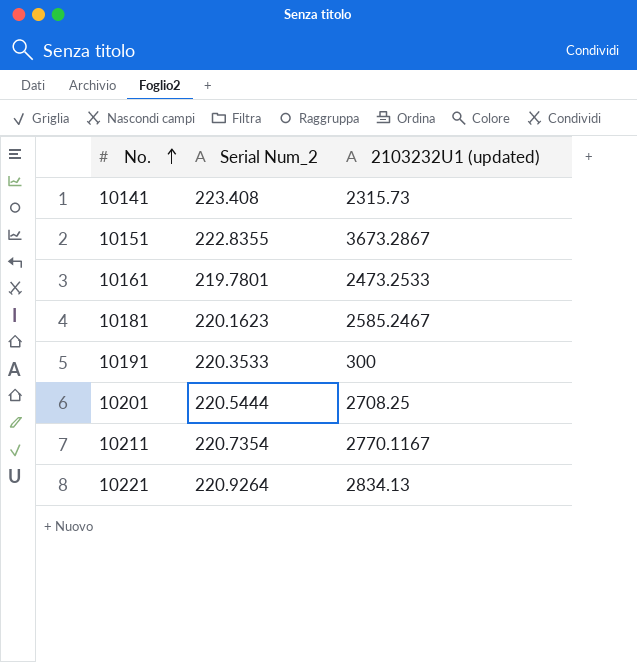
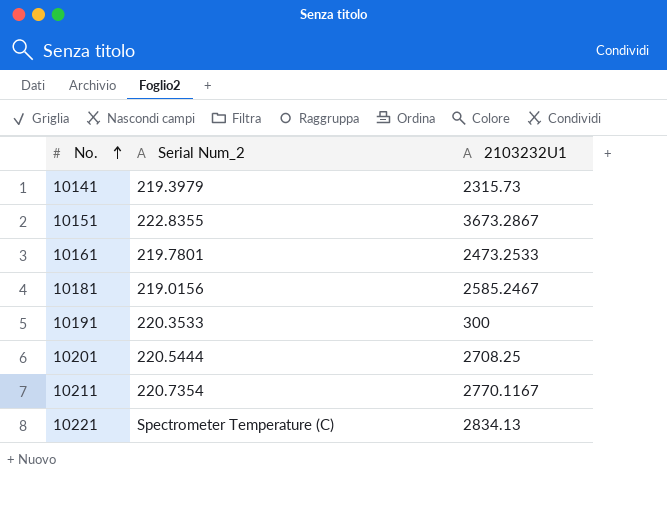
column name: 2103232U1 (updated) -> 2103232U1
10141 | Serial Num_2: 223.408 -> 219.3979
10181 | Serial Num_2: 220.1623 -> 219.0156
10221 | Serial Num_2: 220.9264 -> Spectrometer Temperature (C)

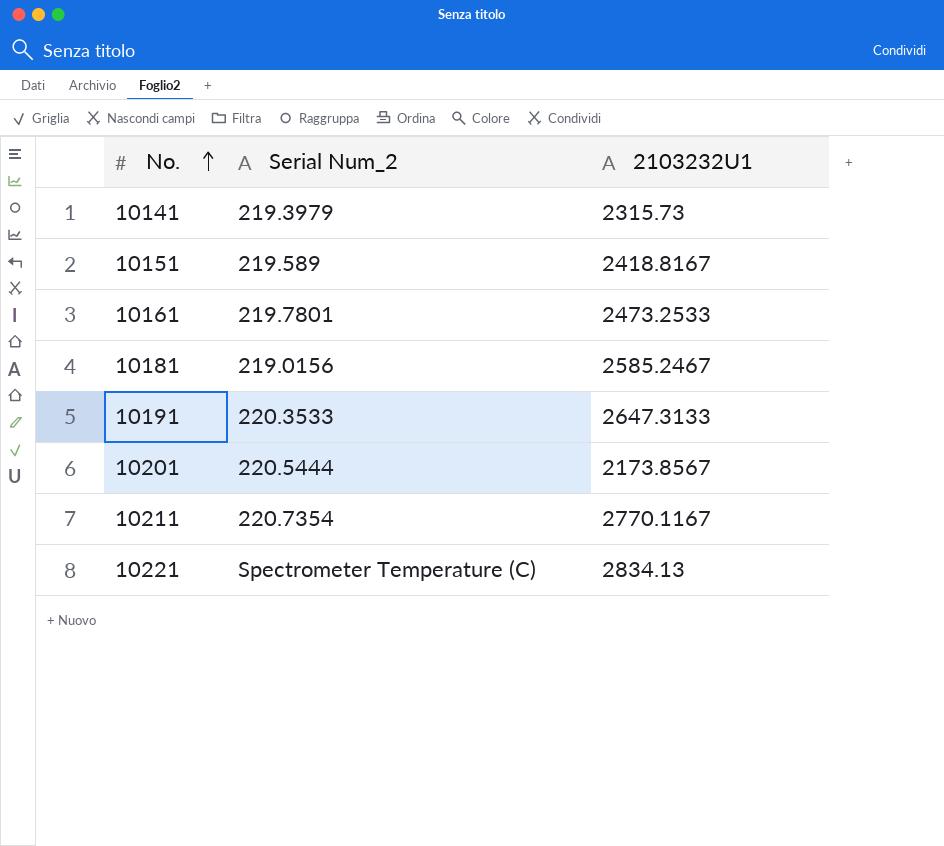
10151 | Serial Num_2: 222.8355 -> 219.589
10151 | 2103232U1: 3673.2867 -> 2418.8167
10191 | 2103232U1: 300 -> 2647.3133
10201 | 2103232U1: 2708.25 -> 2173.8567

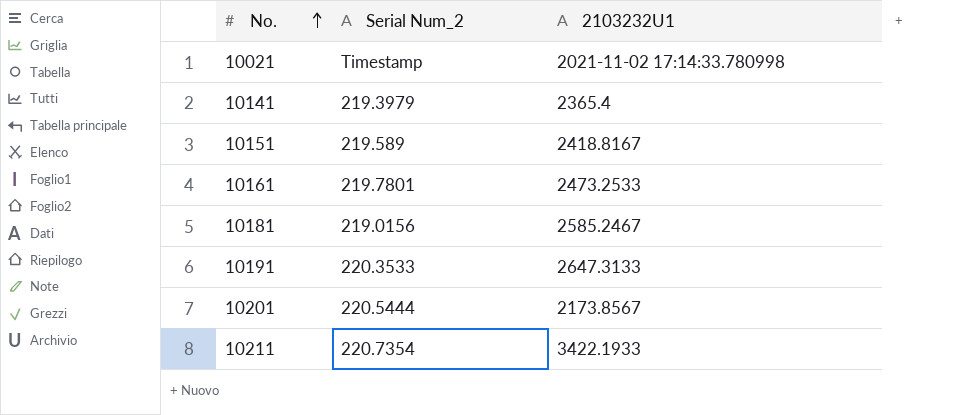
row 10221: Spectrometer Temperature (C) | 2834.13 -> none
row 10021: none -> Timestamp | 2021-11-02 17:14:33.780998
10141 | 2103232U1: 2315.73 -> 2365.4
10211 | 2103232U1: 2770.1167 -> 3422.1933

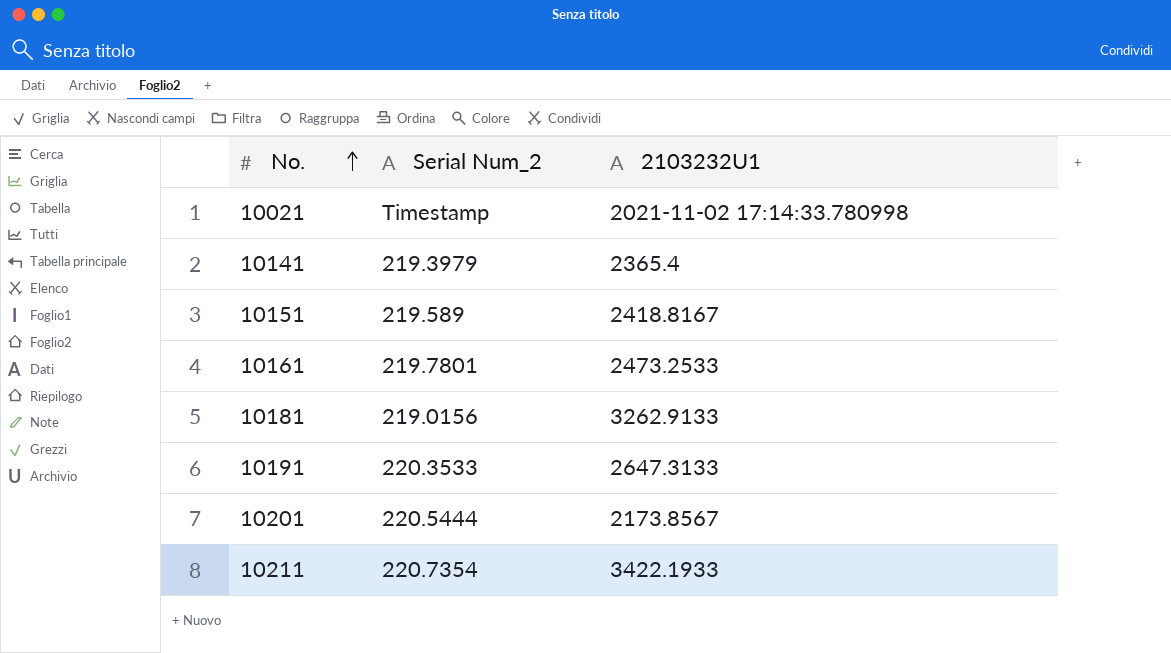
10181 | 2103232U1: 2585.2467 -> 3262.9133

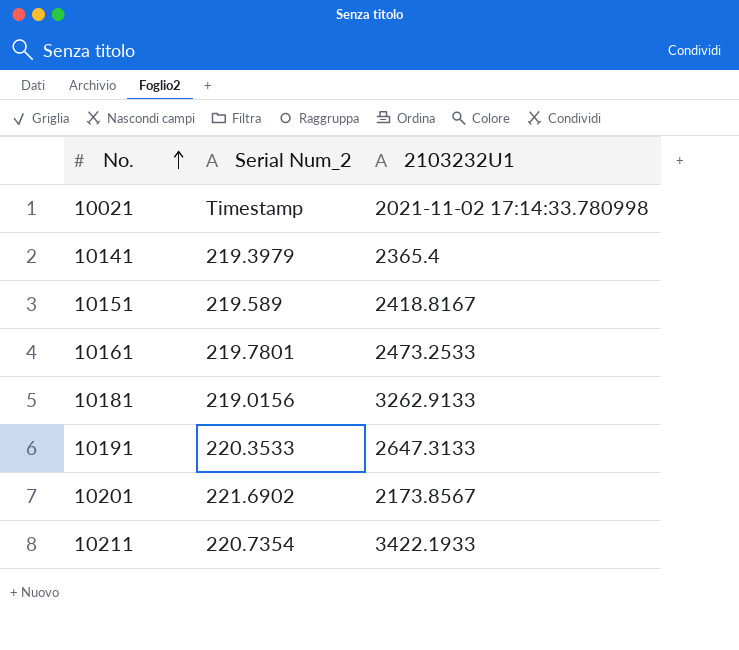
10201 | Serial Num_2: 220.5444 -> 221.6902

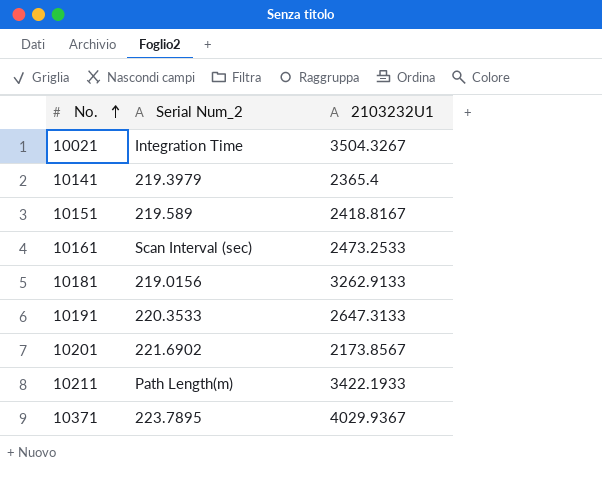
10021 | Serial Num_2: Timestamp -> Integration Time
10021 | 2103232U1: 2021-11-02 17:14:33.780998 -> 3504.3267
10161 | Serial Num_2: 219.7801 -> Scan Interval (sec)
10211 | Serial Num_2: 220.7354 -> Path Length(m)
row 10371: none -> 223.7895 | 4029.9367

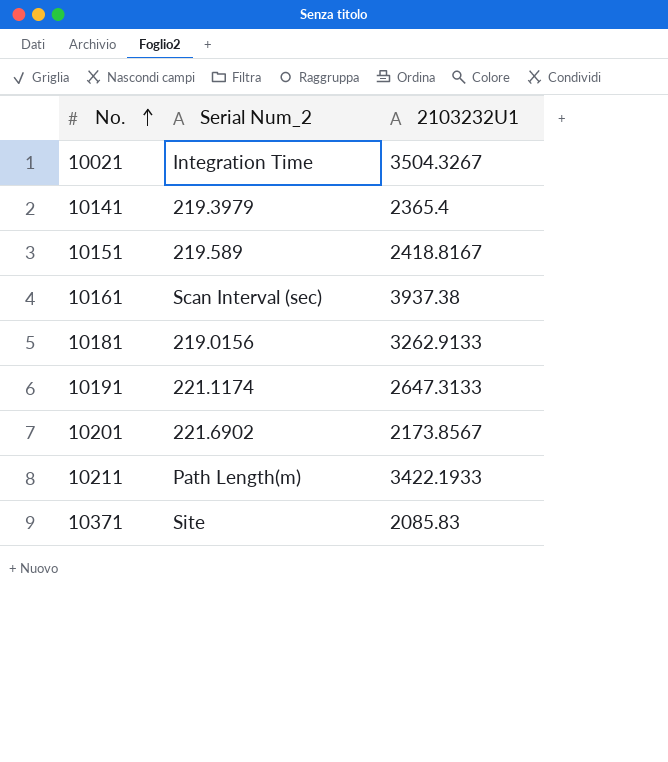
10161 | 2103232U1: 2473.2533 -> 3937.38
10191 | Serial Num_2: 220.3533 -> 221.1174
10371 | Serial Num_2: 223.7895 -> Site
10371 | 2103232U1: 4029.9367 -> 2085.83

